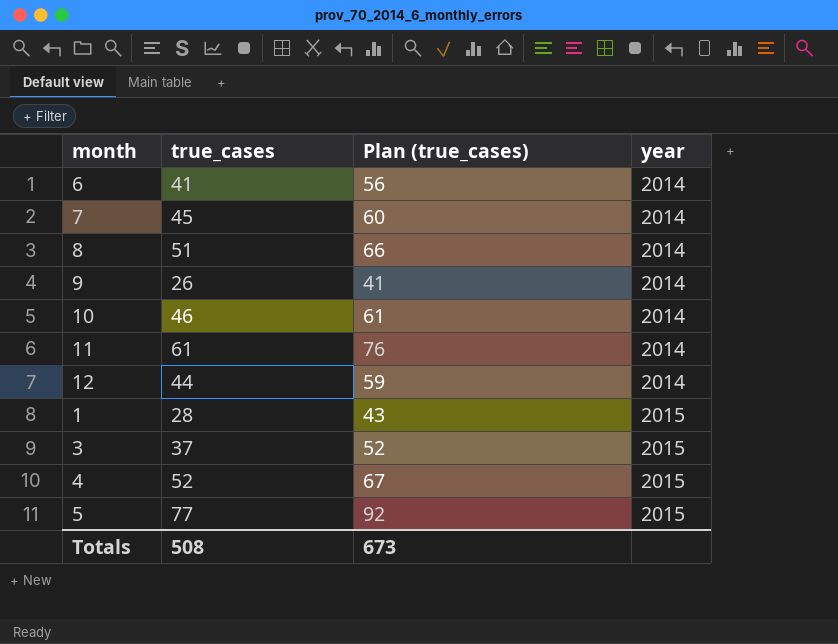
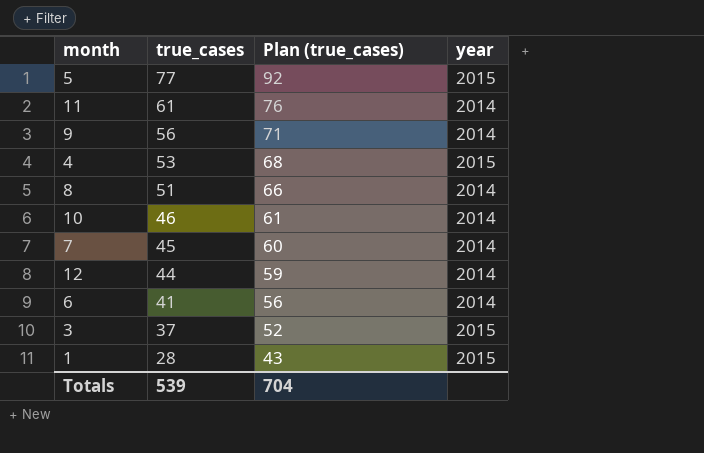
row order: year ascending -> true_cases descending
9 | true_cases: 26 -> 56
9 | Plan (true_cases): 41 -> 71
4 | true_cases: 52 -> 53
4 | Plan (true_cases): 67 -> 68
Totals | true_cases: 508 -> 539
Totals | Plan (true_cases): 673 -> 704

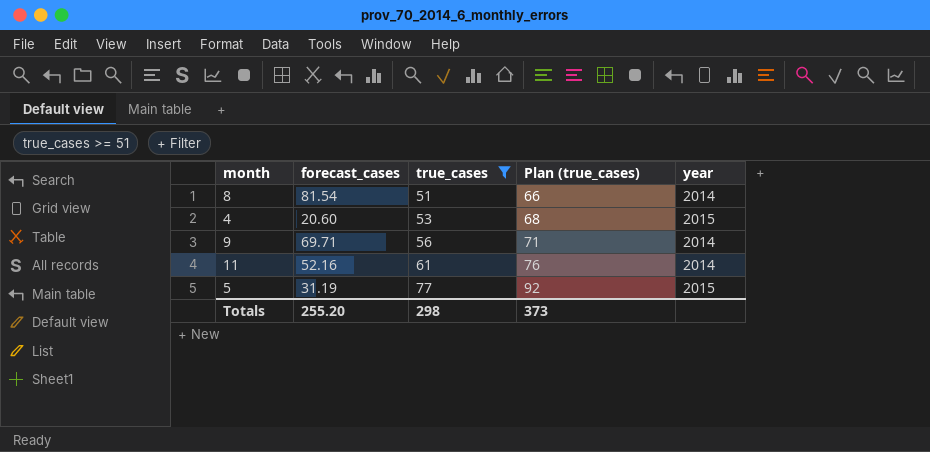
filter: none -> true_cases >= 51
row order: true_cases descending -> true_cases ascending
column forecast_cases | position: none -> 2
Totals | true_cases: 539 -> 298
Totals | Plan (true_cases): 704 -> 373

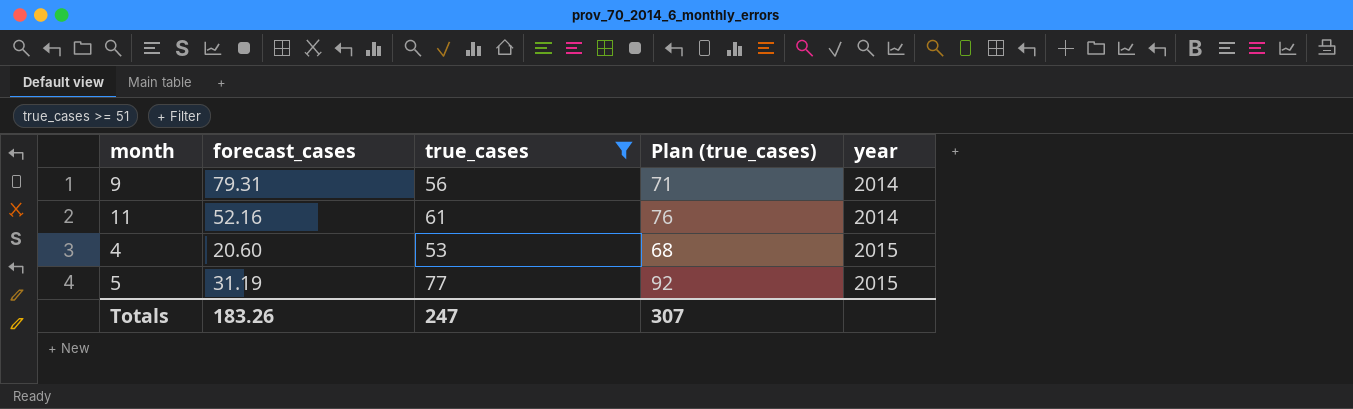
row order: true_cases ascending -> year ascending
row 8: 81.54 | 51 | 66 | 2014 -> none
9 | forecast_cases: 69.71 -> 79.31
Totals | forecast_cases: 255.20 -> 183.26
Totals | true_cases: 298 -> 247
Totals | Plan (true_cases): 373 -> 307

